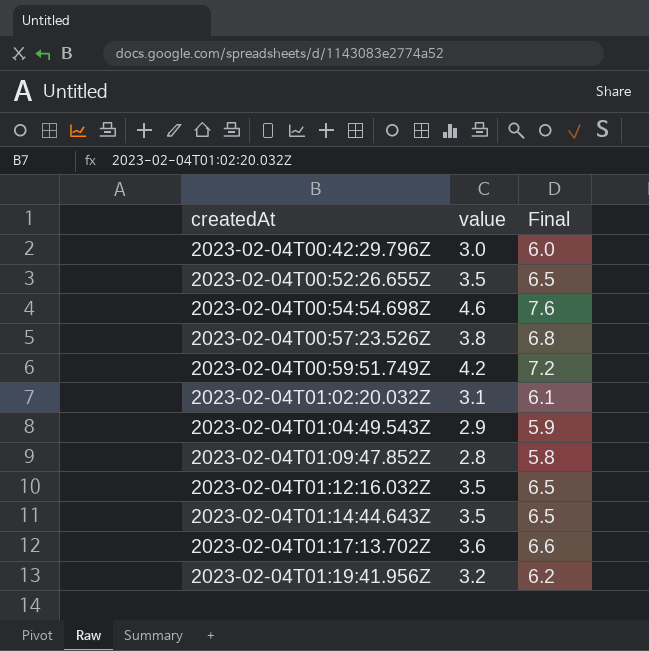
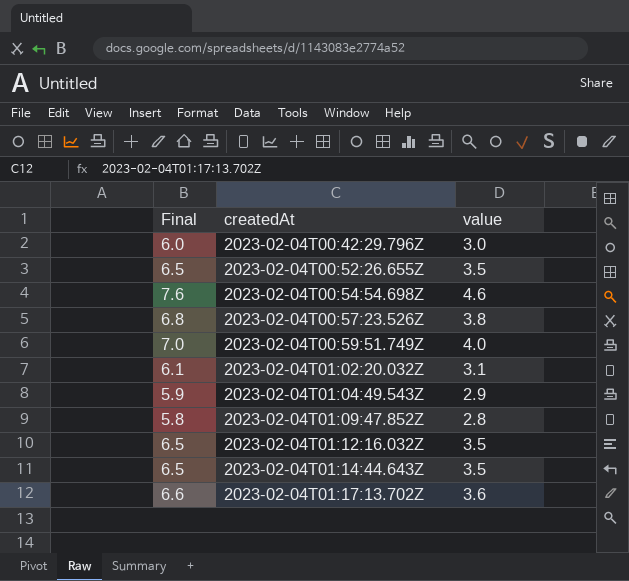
column Final | position: 3 -> 1
row 2023-02-04T01:19:41.956Z: 3.2 | 6.2 -> none
2023-02-04T00:59:51.749Z | Final: 7.2 -> 7.0
2023-02-04T00:59:51.749Z | value: 4.2 -> 4.0

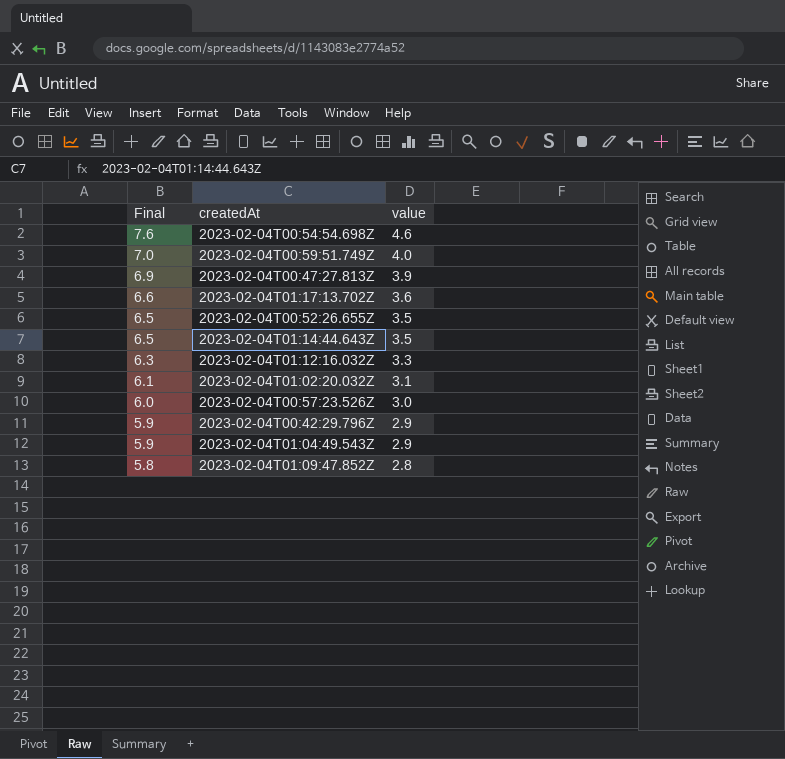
row order: createdAt ascending -> Final descending
row 2023-02-04T00:47:27.813Z: none -> 6.9 | 3.9
2023-02-04T01:12:16.032Z | Final: 6.5 -> 6.3
2023-02-04T01:12:16.032Z | value: 3.5 -> 3.3
2023-02-04T00:57:23.526Z | Final: 6.8 -> 6.0
2023-02-04T00:57:23.526Z | value: 3.8 -> 3.0
2023-02-04T00:42:29.796Z | Final: 6.0 -> 5.9
2023-02-04T00:42:29.796Z | value: 3.0 -> 2.9

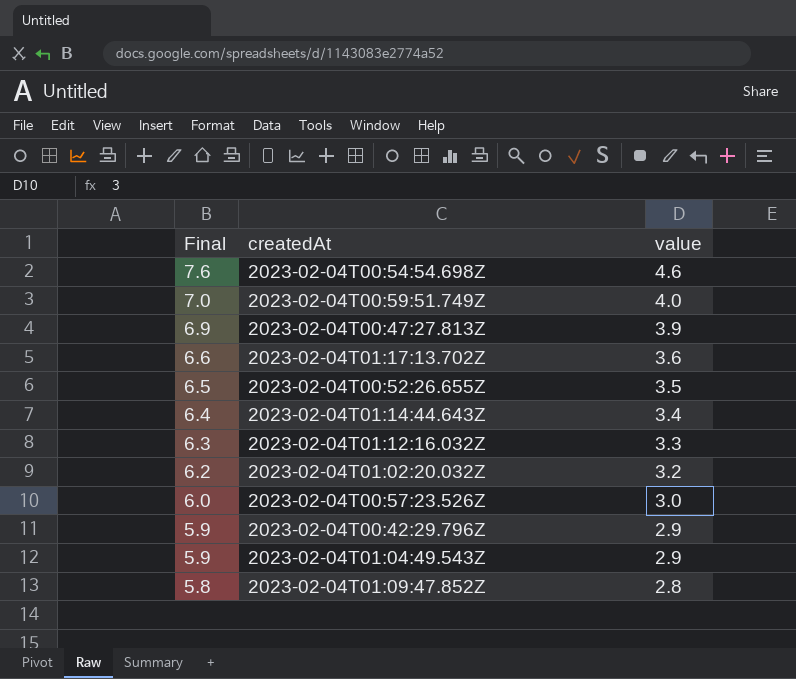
2023-02-04T01:14:44.643Z | Final: 6.5 -> 6.4
2023-02-04T01:14:44.643Z | value: 3.5 -> 3.4
2023-02-04T01:02:20.032Z | Final: 6.1 -> 6.2
2023-02-04T01:02:20.032Z | value: 3.1 -> 3.2

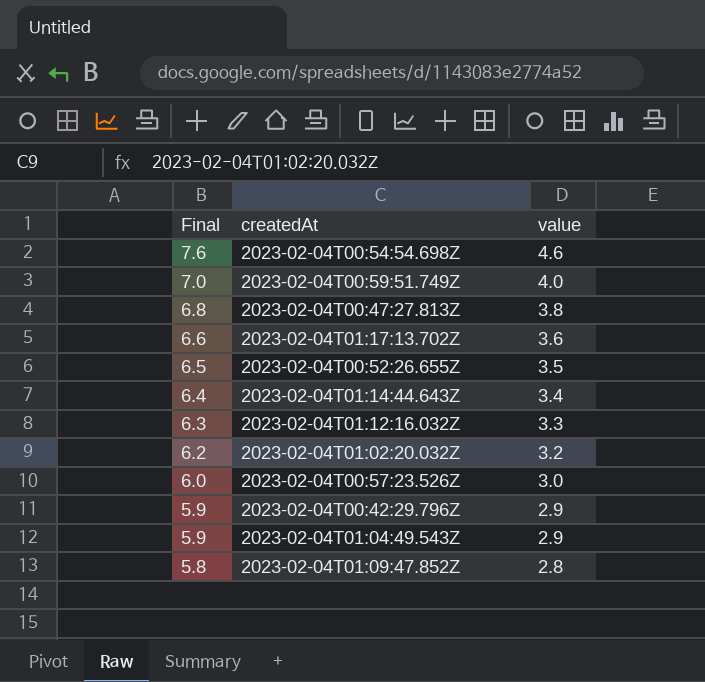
2023-02-04T00:47:27.813Z | Final: 6.9 -> 6.8
2023-02-04T00:47:27.813Z | value: 3.9 -> 3.8

